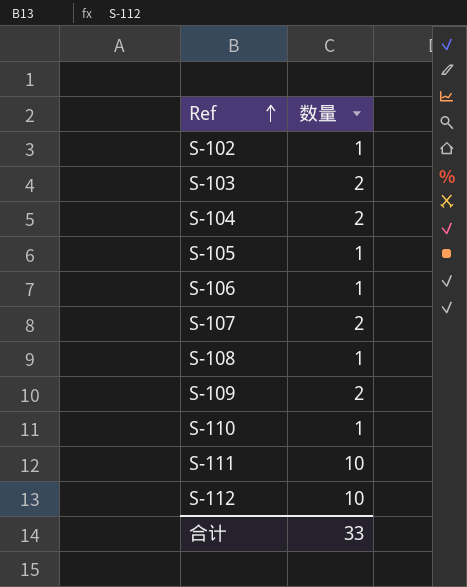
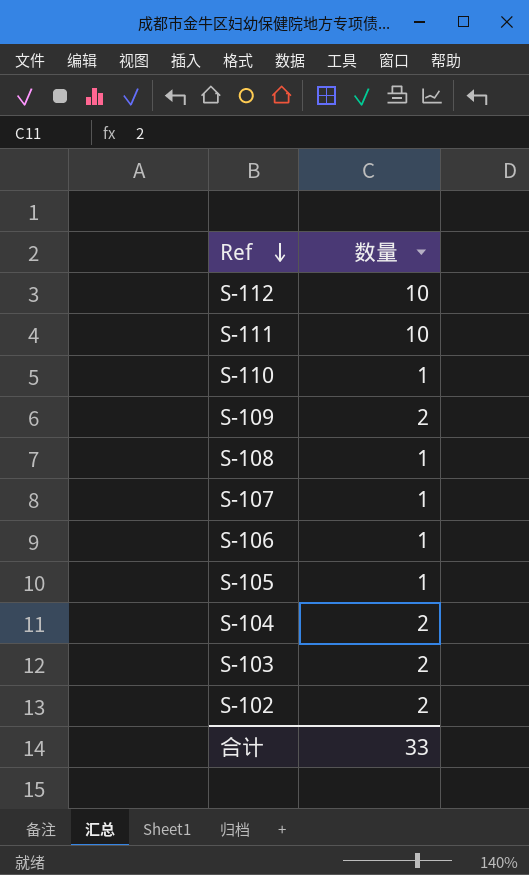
row order: Ref ascending -> Ref descending
S-107 | 数量: 2 -> 1
S-102 | 数量: 1 -> 2

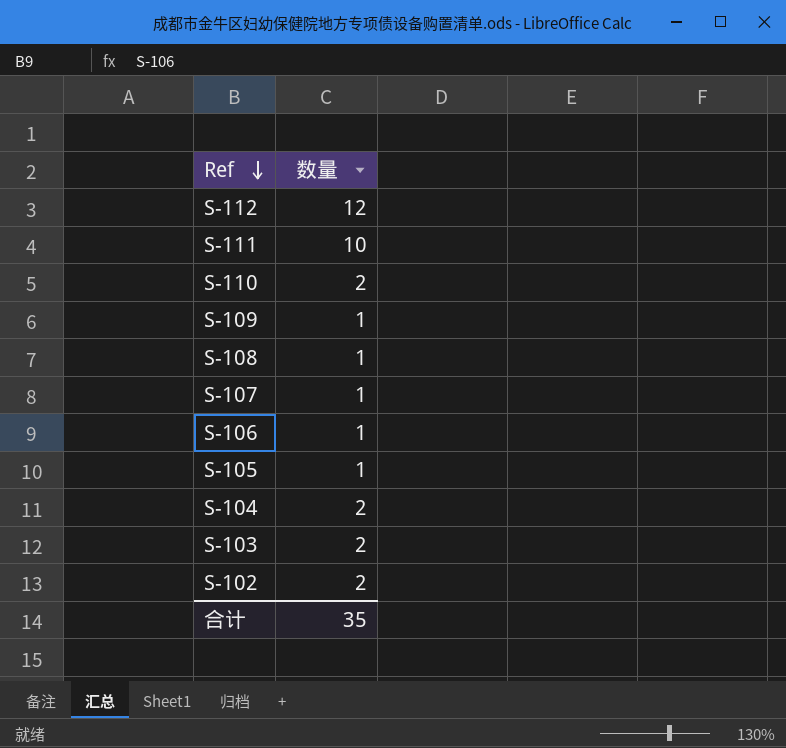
S-112 | 数量: 10 -> 12
S-110 | 数量: 1 -> 2
S-109 | 数量: 2 -> 1
合计 | 数量: 33 -> 35

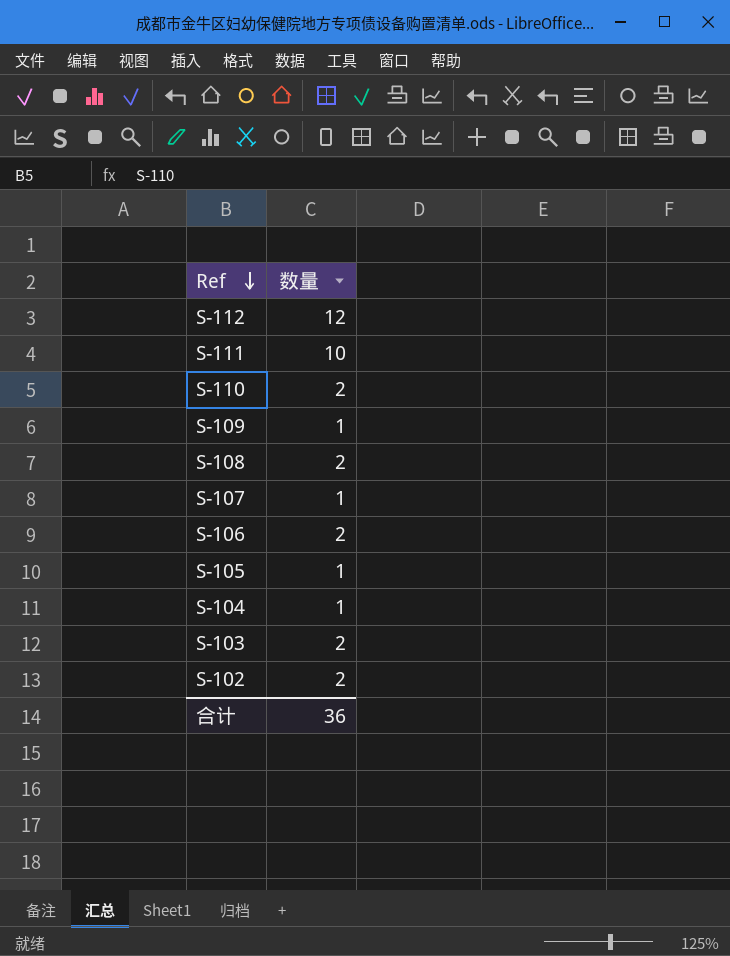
S-108 | 数量: 1 -> 2
S-106 | 数量: 1 -> 2
S-104 | 数量: 2 -> 1
合计 | 数量: 35 -> 36

